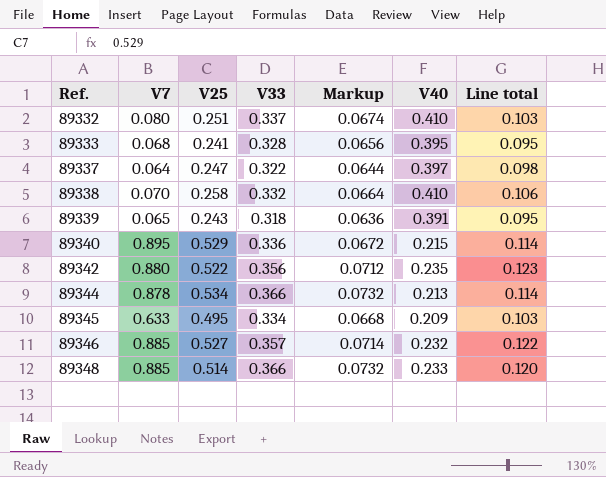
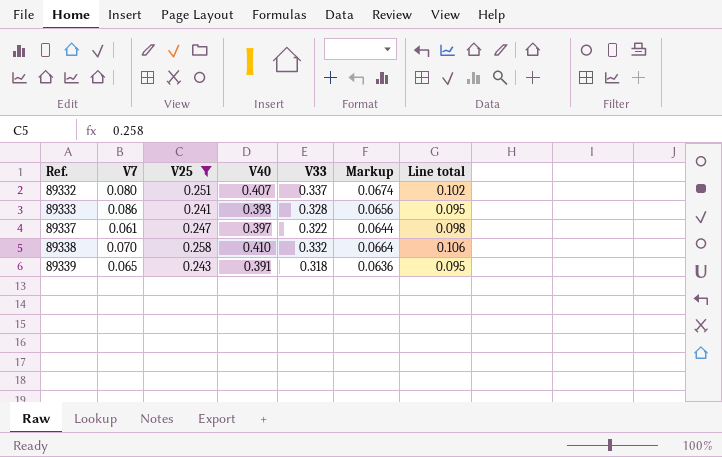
filter: none -> V25 <= 0.258
column V40 | position: 6 -> 4
89332 | V40: 0.410 -> 0.407
89332 | Line total: 0.103 -> 0.102
89333 | V7: 0.068 -> 0.086
89333 | V40: 0.395 -> 0.393
89337 | V7: 0.064 -> 0.061

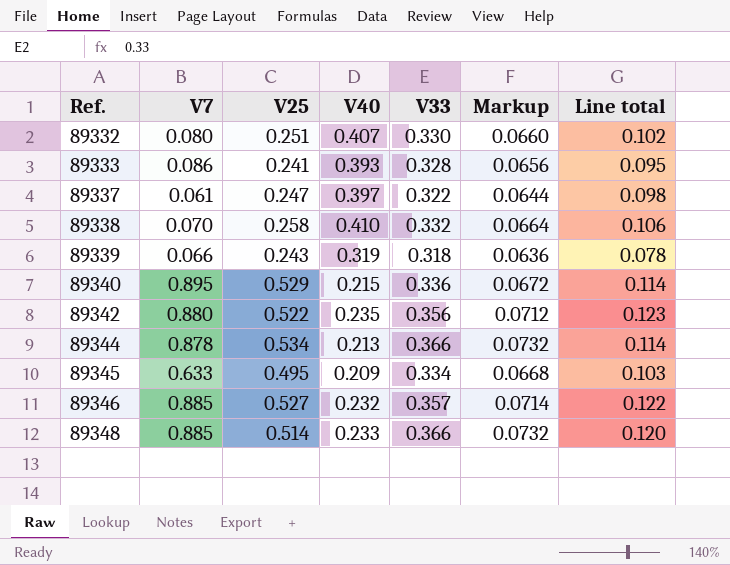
filter: V25 <= 0.258 -> none
89332 | V33: 0.337 -> 0.330
89332 | Markup: 0.0674 -> 0.0660
89339 | V7: 0.065 -> 0.066
89339 | V40: 0.391 -> 0.319
89339 | Line total: 0.095 -> 0.078

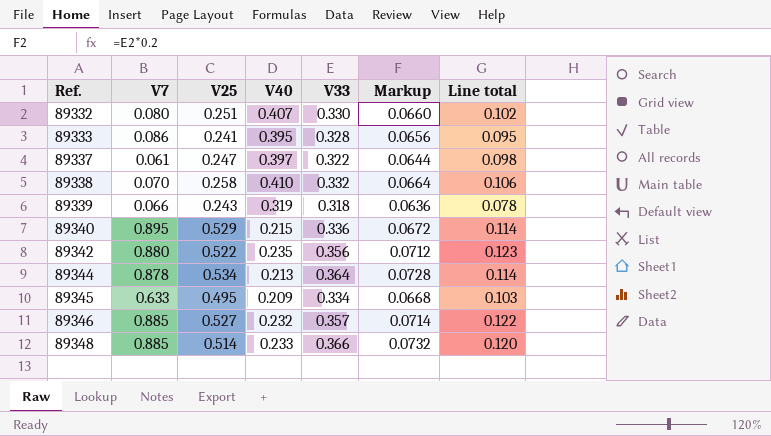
89333 | V40: 0.393 -> 0.395
89344 | V33: 0.366 -> 0.364
89344 | Markup: 0.0732 -> 0.0728

